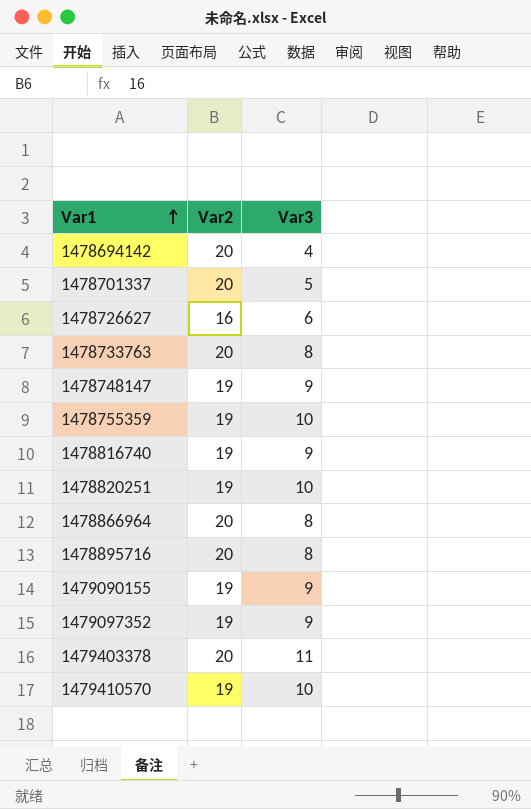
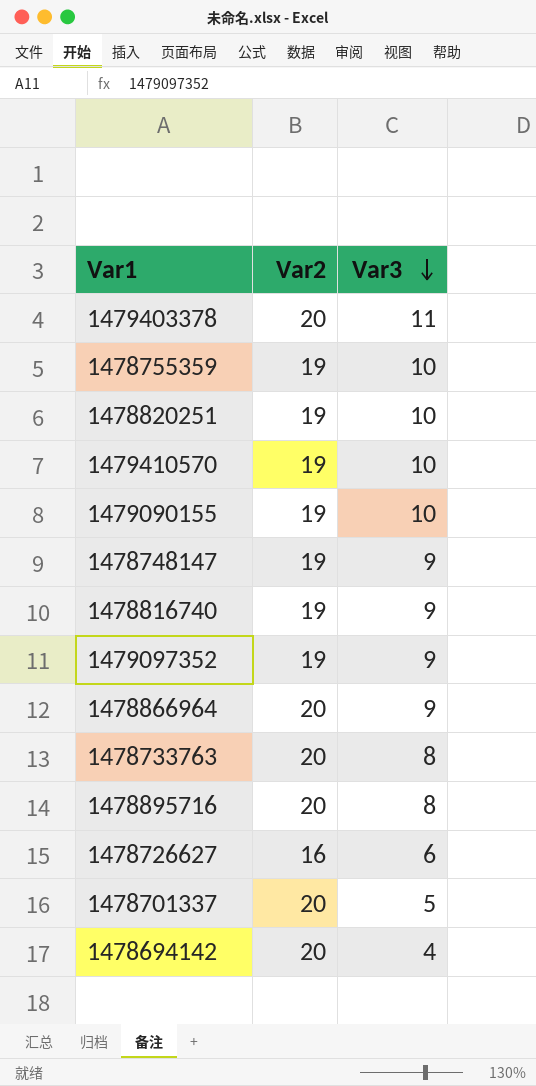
row order: Var1 ascending -> Var3 descending
1479090155 | Var3: 9 -> 10
1478866964 | Var3: 8 -> 9

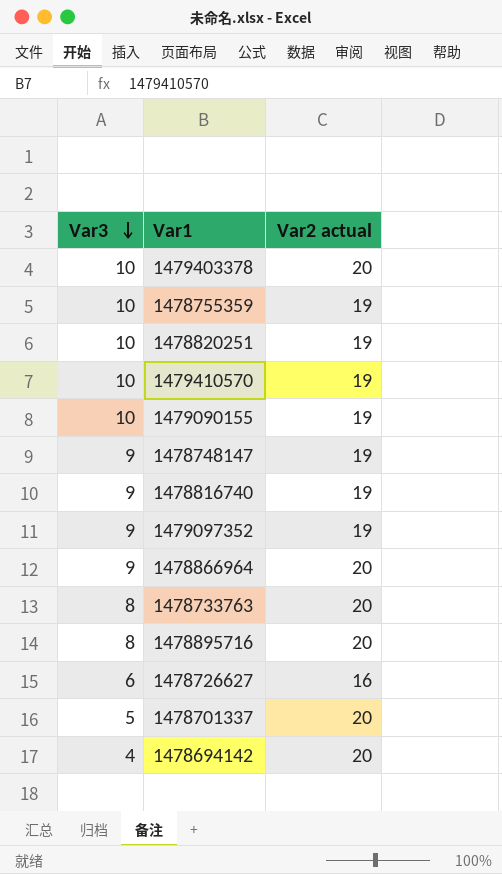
column Var3 | position: 3 -> 1
column name: Var2 -> Var2 actual
1479403378 | Var3: 11 -> 10

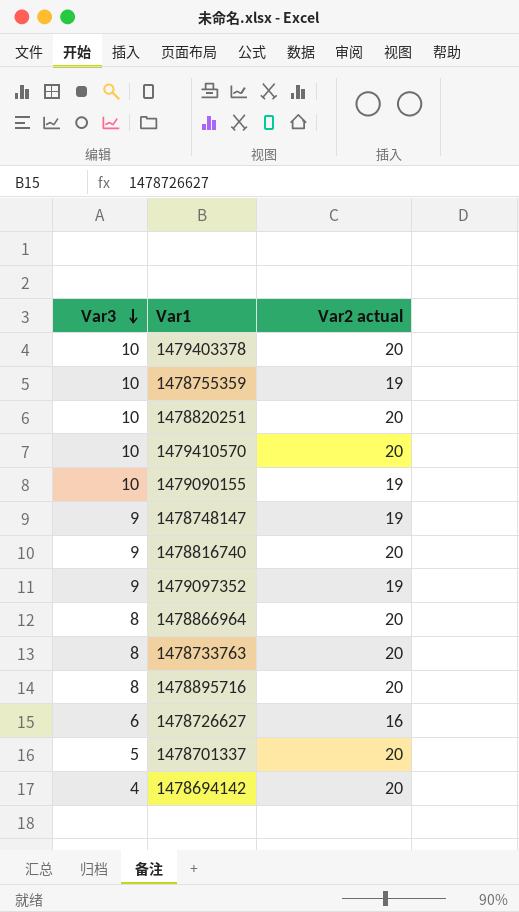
1478820251 | Var2 actual: 19 -> 20
1479410570 | Var2 actual: 19 -> 20
1478816740 | Var2 actual: 19 -> 20
1478866964 | Var3: 9 -> 8

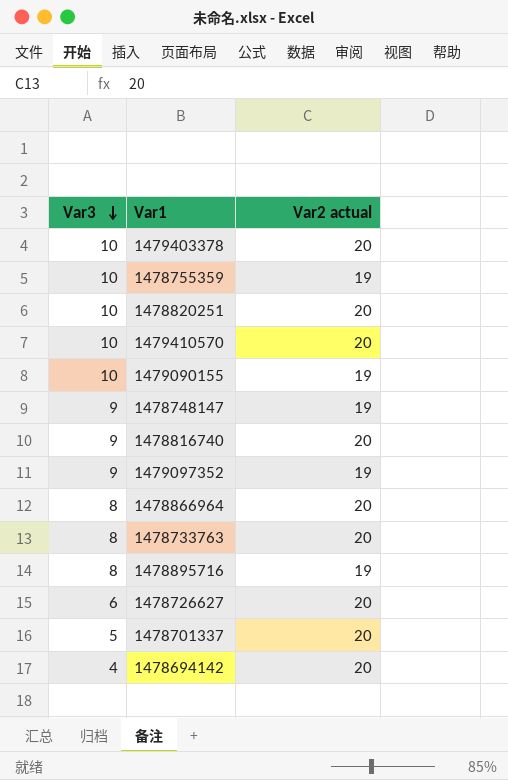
1478895716 | Var2 actual: 20 -> 19
1478726627 | Var2 actual: 16 -> 20

